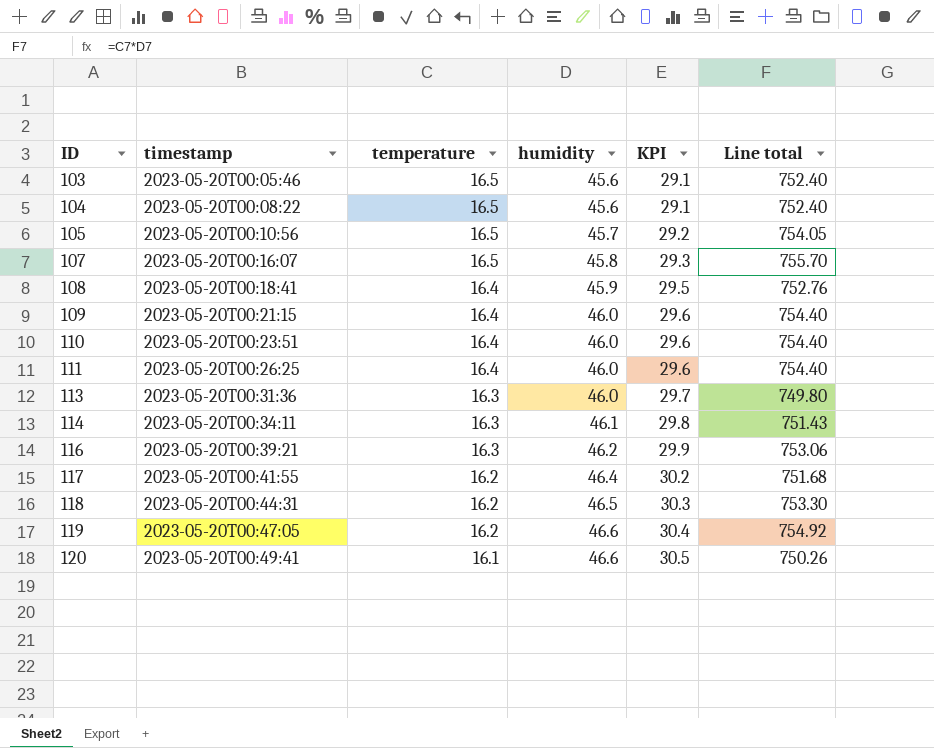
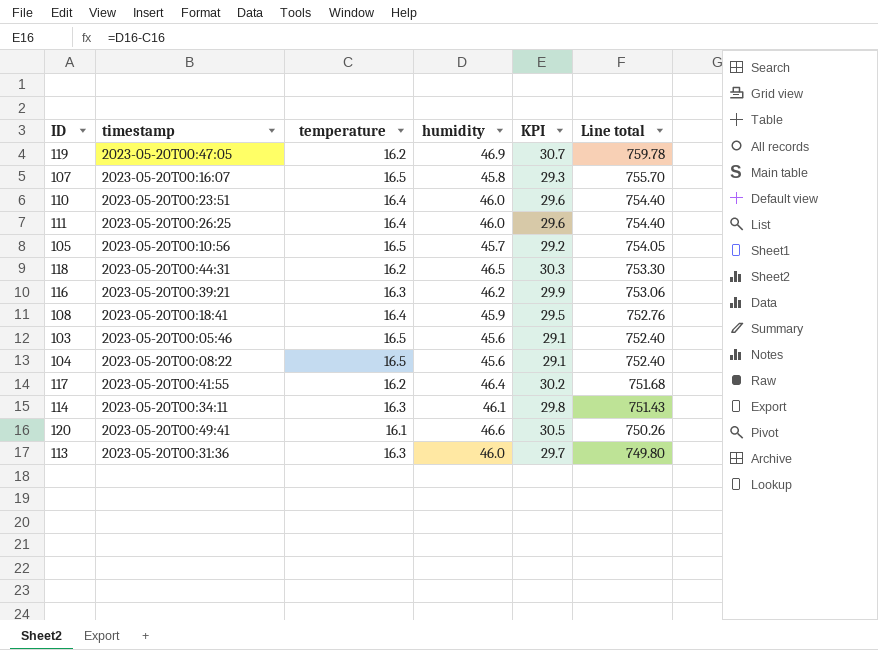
row order: ID ascending -> Line total descending
row 109: 2023-05-20T00:21:15 | 16.4 | 46.0 | 29.6 | 754.40 -> none
119 | humidity: 46.6 -> 46.9
119 | KPI: 30.4 -> 30.7
119 | Line total: 754.92 -> 759.78

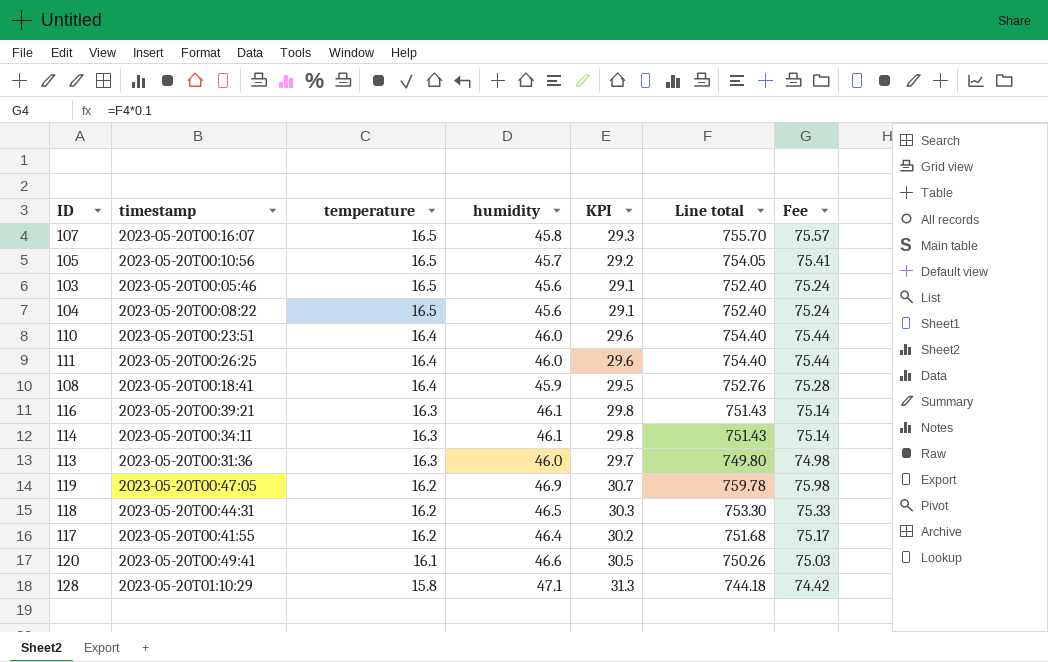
row order: Line total descending -> temperature descending
column Fee | formula: none -> [Line total] * 0.1
116 | humidity: 46.2 -> 46.1
116 | KPI: 29.9 -> 29.8
116 | Line total: 753.06 -> 751.43
row 128: none -> 2023-05-20T01:10:29 | 15.8 | 47.1 | 31.3 | 744.18 | 74.42

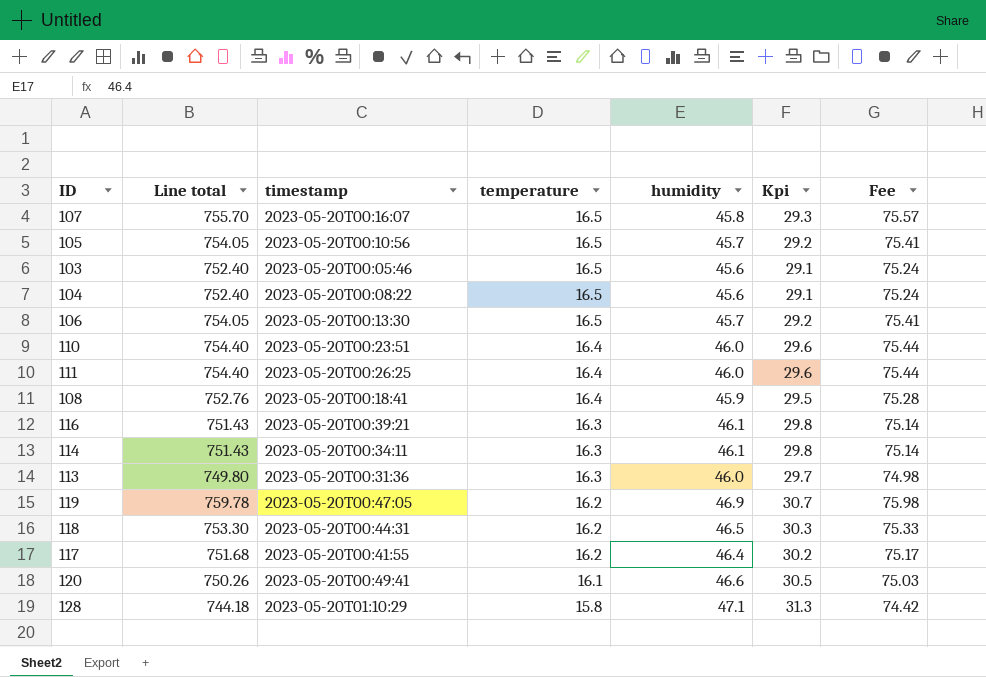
column Line total | position: 6 -> 2
column name: KPI -> Kpi
row 106: none -> 754.05 | 2023-05-20T00:13:30 | 16.5 | 45.7 | 29.2 | 75.41

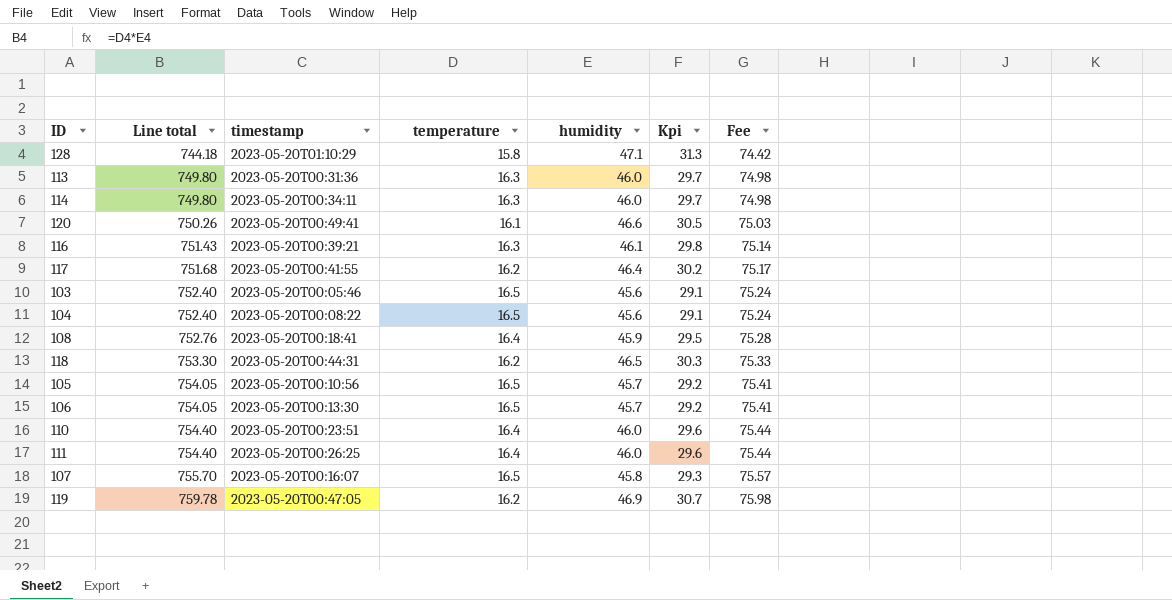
row order: temperature descending -> Line total ascending
114 | Line total: 751.43 -> 749.80
114 | humidity: 46.1 -> 46.0
114 | Kpi: 29.8 -> 29.7
114 | Fee: 75.14 -> 74.98

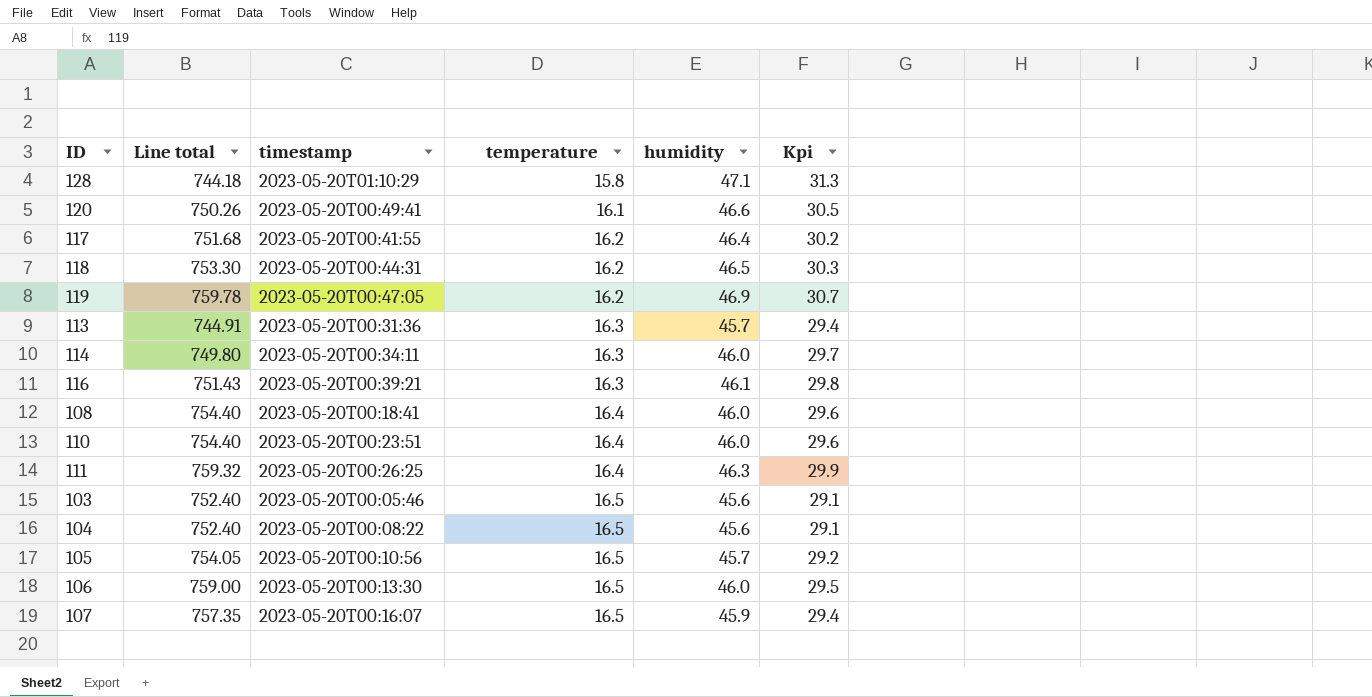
row order: Line total ascending -> temperature ascending
column Fee | formula: [Line total] * 0.1 -> none
113 | Line total: 749.80 -> 744.91
113 | humidity: 46.0 -> 45.7
113 | Kpi: 29.7 -> 29.4
108 | Line total: 752.76 -> 754.40
108 | humidity: 45.9 -> 46.0
108 | Kpi: 29.5 -> 29.6
111 | Line total: 754.40 -> 759.32
111 | humidity: 46.0 -> 46.3
111 | Kpi: 29.6 -> 29.9
106 | Line total: 754.05 -> 759.00
106 | humidity: 45.7 -> 46.0
106 | Kpi: 29.2 -> 29.5
107 | Line total: 755.70 -> 757.35
107 | humidity: 45.8 -> 45.9
107 | Kpi: 29.3 -> 29.4

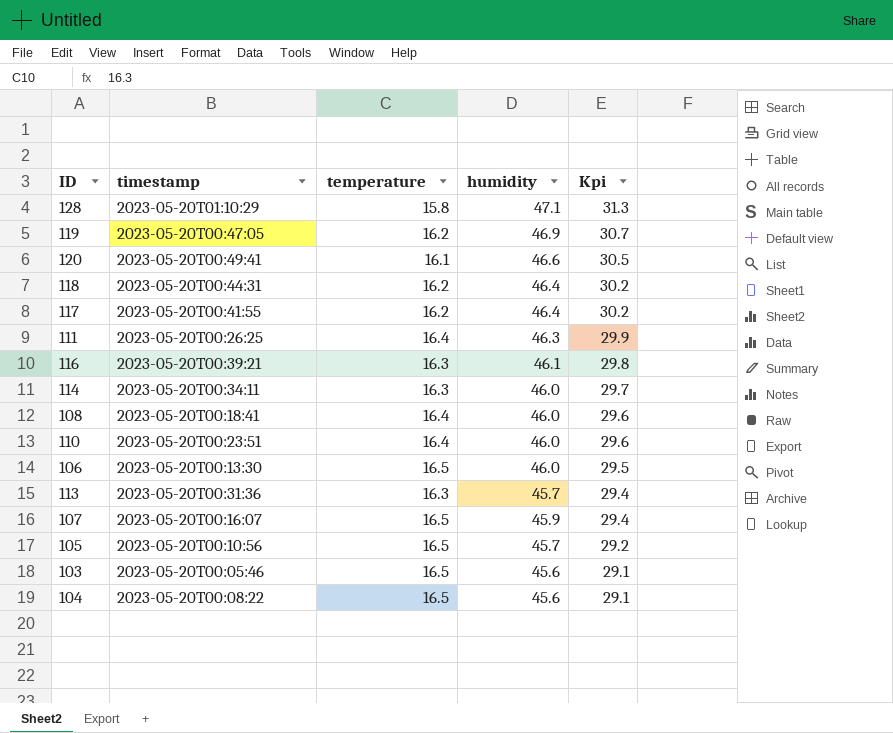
row order: temperature ascending -> Kpi descending
column Line total | formula: [temperature] * [humidity] -> none
118 | humidity: 46.5 -> 46.4
118 | Kpi: 30.3 -> 30.2

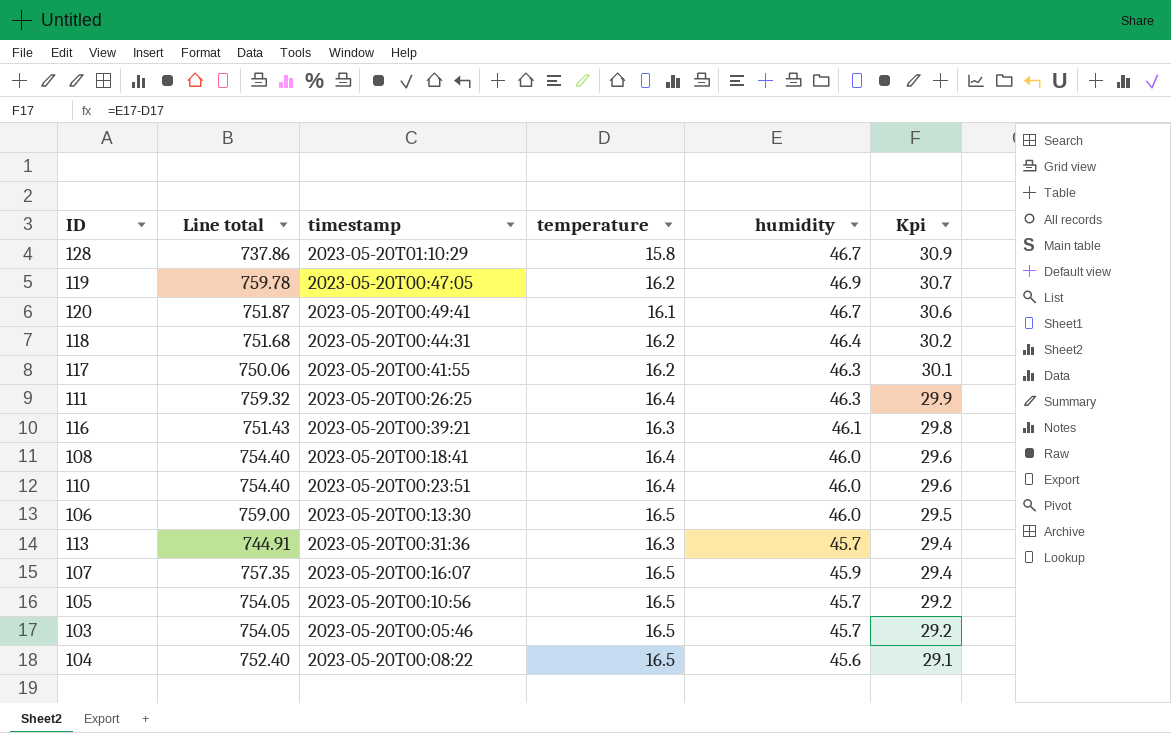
column Line total | formula: none -> [temperature] * [humidity]
row 114: 2023-05-20T00:34:11 | 16.3 | 46.0 | 29.7 -> none
128 | humidity: 47.1 -> 46.7
128 | Kpi: 31.3 -> 30.9
120 | humidity: 46.6 -> 46.7
120 | Kpi: 30.5 -> 30.6
117 | humidity: 46.4 -> 46.3
117 | Kpi: 30.2 -> 30.1
103 | humidity: 45.6 -> 45.7
103 | Kpi: 29.1 -> 29.2

